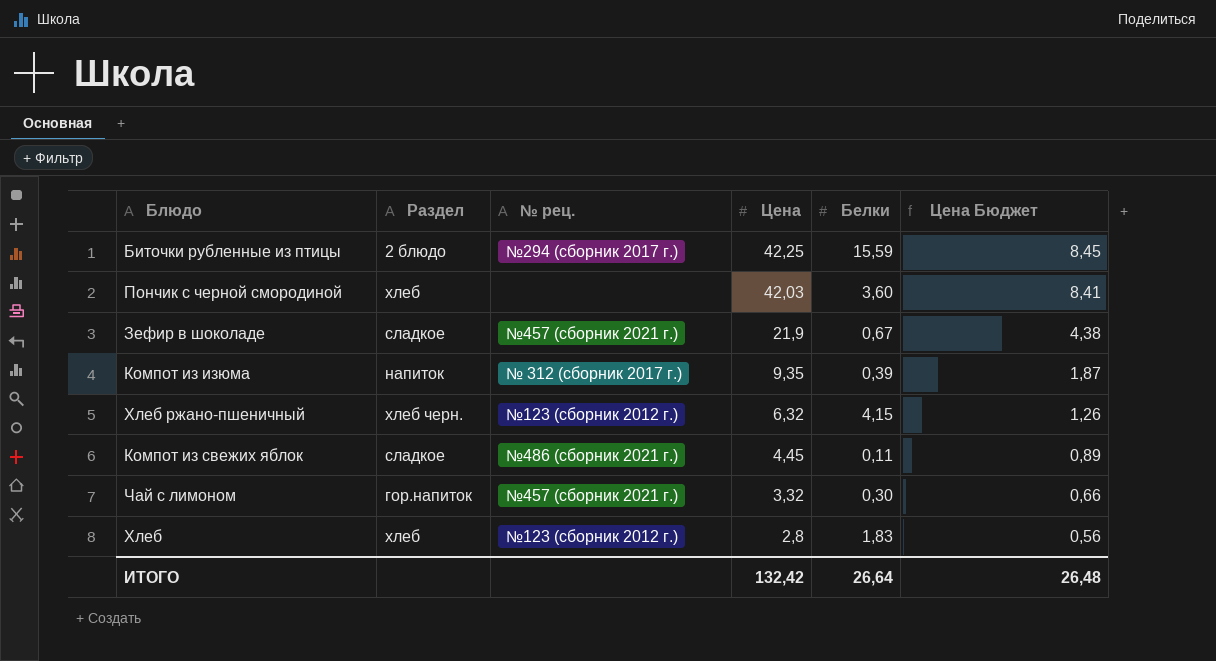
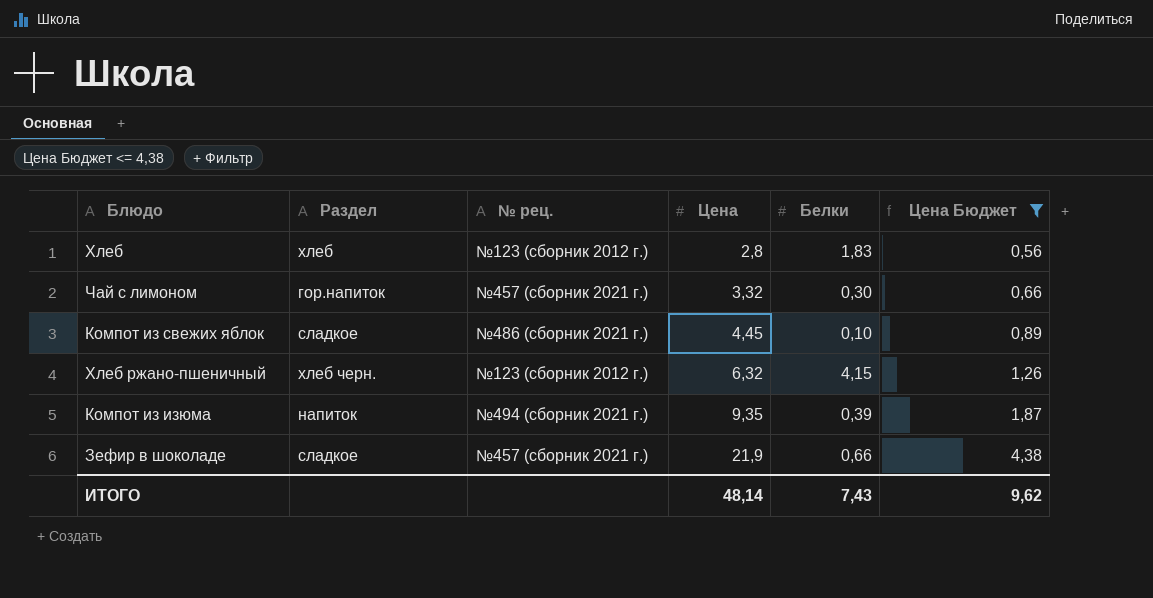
filter: none -> Цена Бюджет <= 4,38
row order: Цена descending -> Цена ascending
Компот из свежих яблок | Белки: 0,11 -> 0,10
Компот из изюма | № рец.: № 312 (сборник 2017 г.) -> №494 (сборник 2021 г.)
Зефир в шоколаде | Белки: 0,67 -> 0,66
ИТОГО | Цена: 132,42 -> 48,14
ИТОГО | Белки: 26,64 -> 7,43
ИТОГО | Цена Бюджет: 26,48 -> 9,62

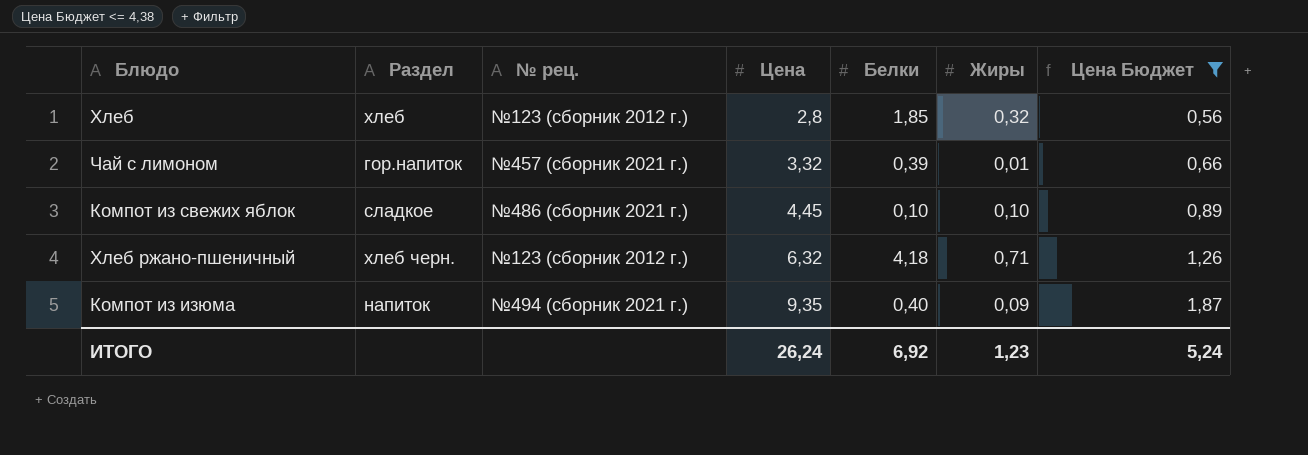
column Жиры | position: none -> 6
row Зефир в шоколаде: сладкое | №457 (сборник 2021 г.) | 21,9 | 0,66 | 4,38 -> none
Хлеб | Белки: 1,83 -> 1,85
Чай с лимоном | Белки: 0,30 -> 0,39
Хлеб ржано-пшеничный | Белки: 4,15 -> 4,18
Компот из изюма | Белки: 0,39 -> 0,40
ИТОГО | Цена: 48,14 -> 26,24
ИТОГО | Белки: 7,43 -> 6,92
ИТОГО | Цена Бюджет: 9,62 -> 5,24

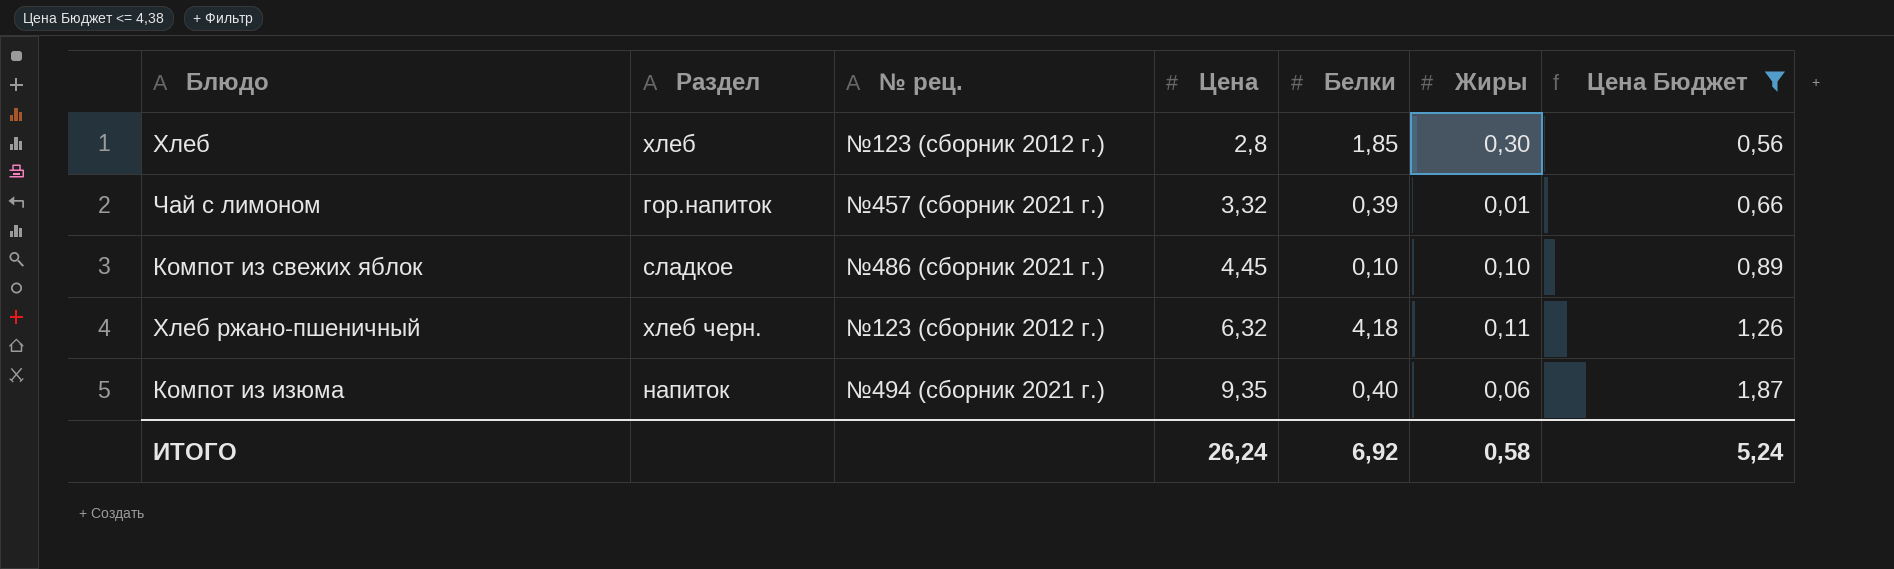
Хлеб | Жиры: 0,32 -> 0,30
Хлеб ржано-пшеничный | Жиры: 0,71 -> 0,11
Компот из изюма | Жиры: 0,09 -> 0,06
ИТОГО | Жиры: 1,23 -> 0,58

